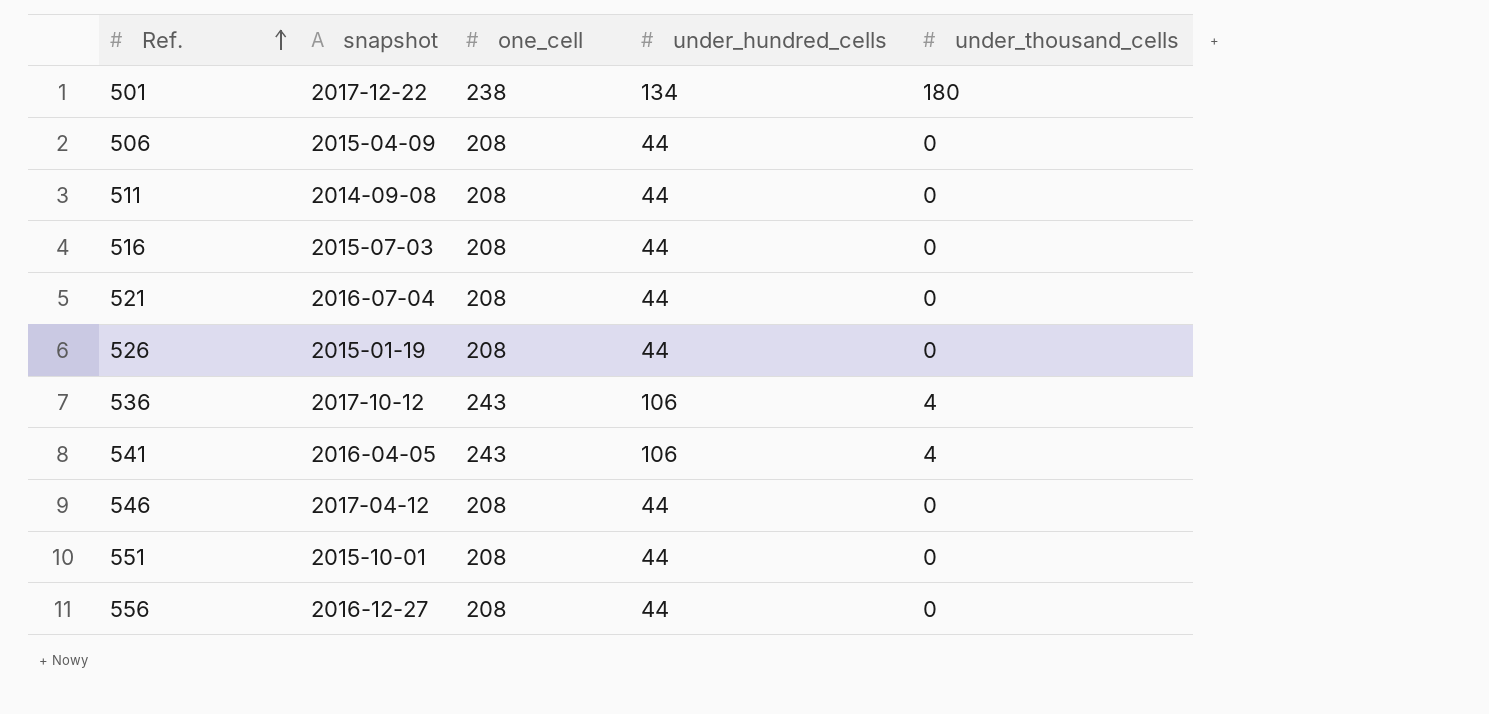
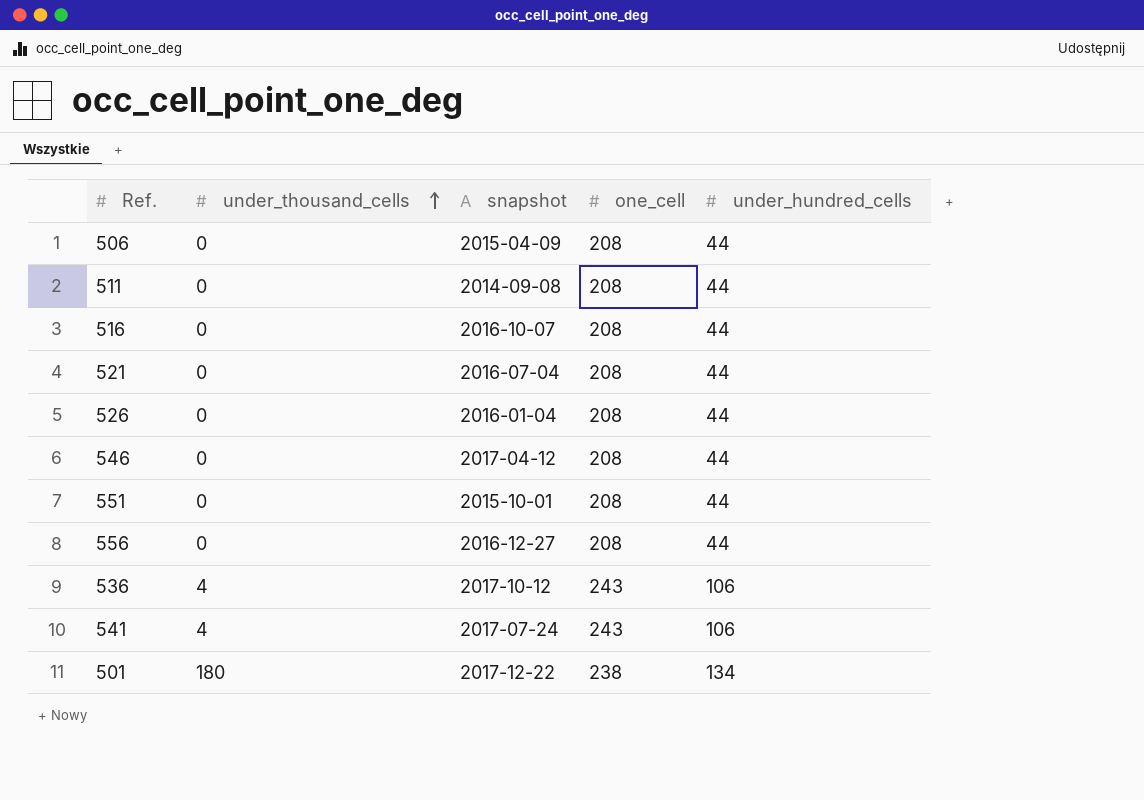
row order: Ref. ascending -> under_thousand_cells ascending
column under_thousand_cells | position: 5 -> 2
516 | snapshot: 2015-07-03 -> 2016-10-07
526 | snapshot: 2015-01-19 -> 2016-01-04
541 | snapshot: 2016-04-05 -> 2017-07-24

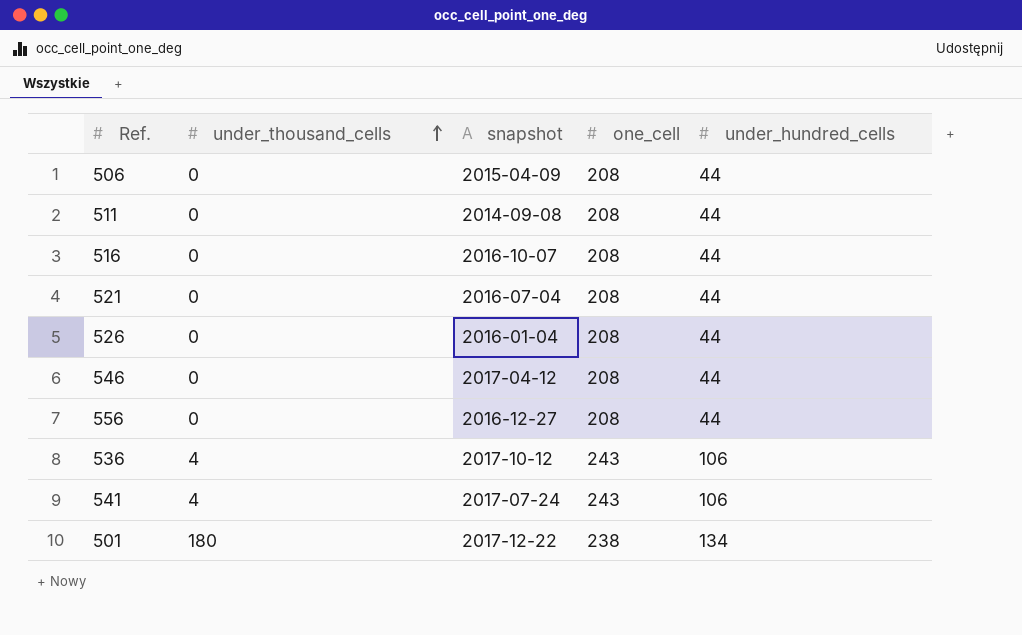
row 551: 0 | 2015-10-01 | 208 | 44 -> none

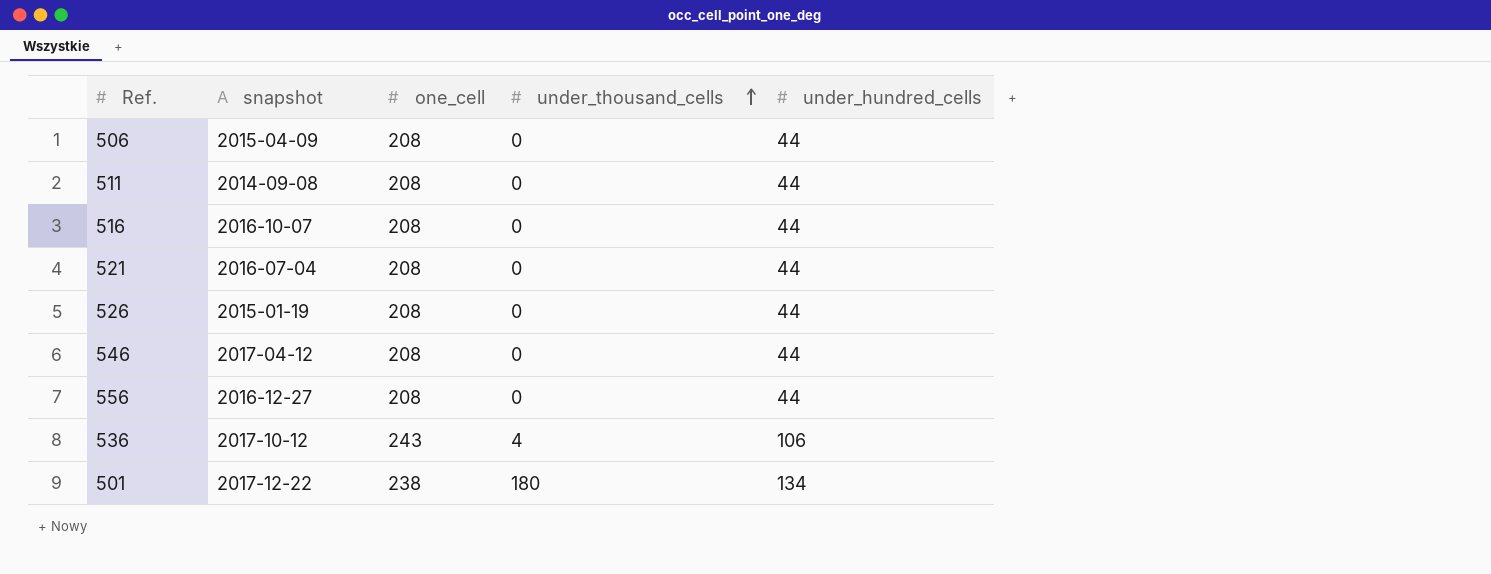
column under_thousand_cells | position: 2 -> 4
row 541: 4 | 2017-07-24 | 243 | 106 -> none
526 | snapshot: 2016-01-04 -> 2015-01-19

